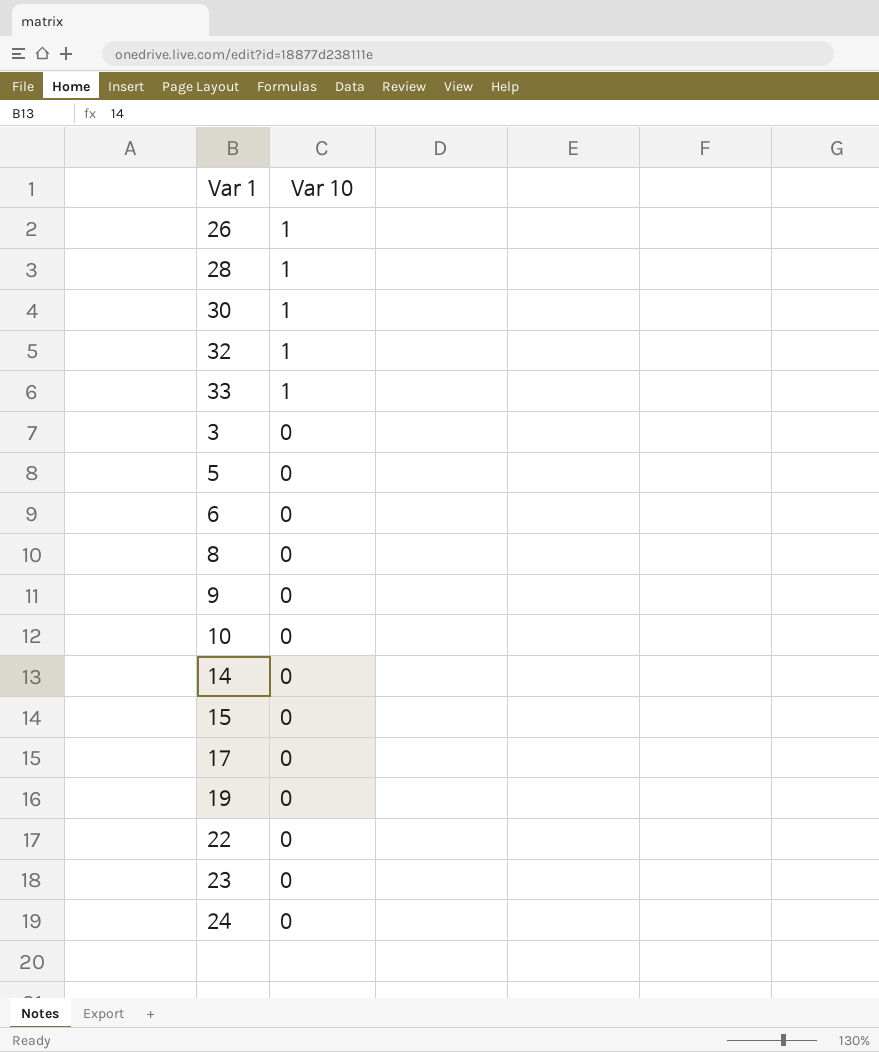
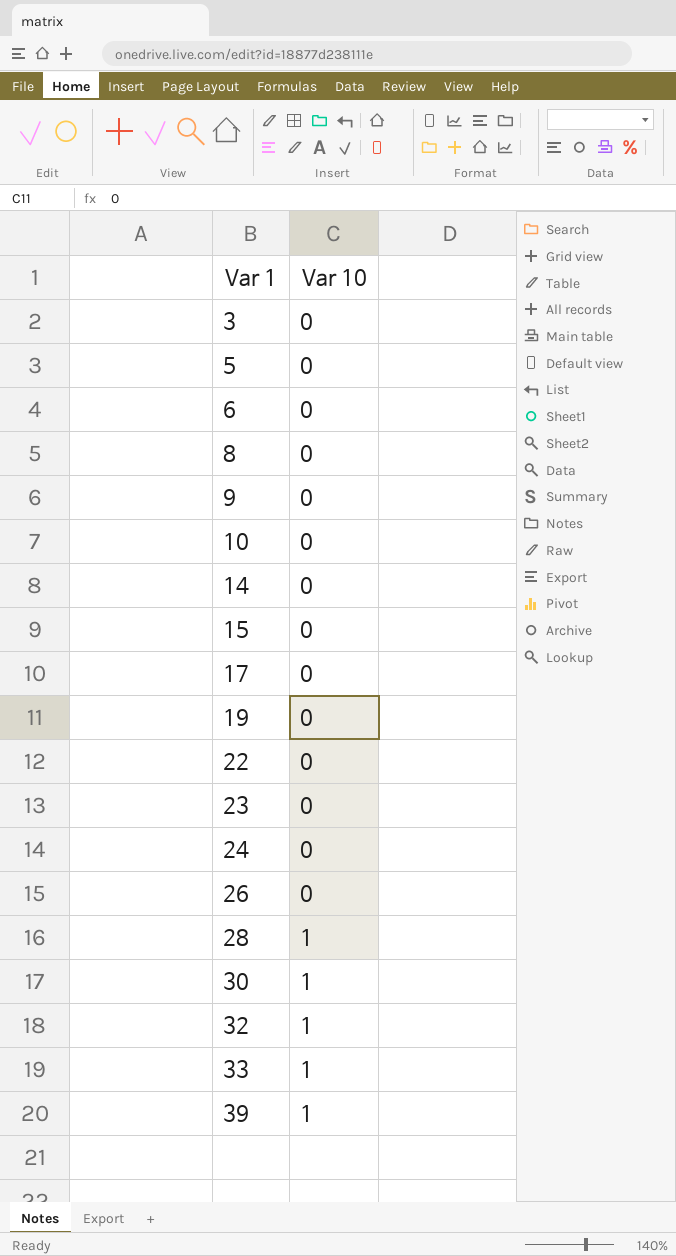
row order: Var 10 descending -> Var 1 ascending
26 | Var 10: 1 -> 0
row 39: none -> 1

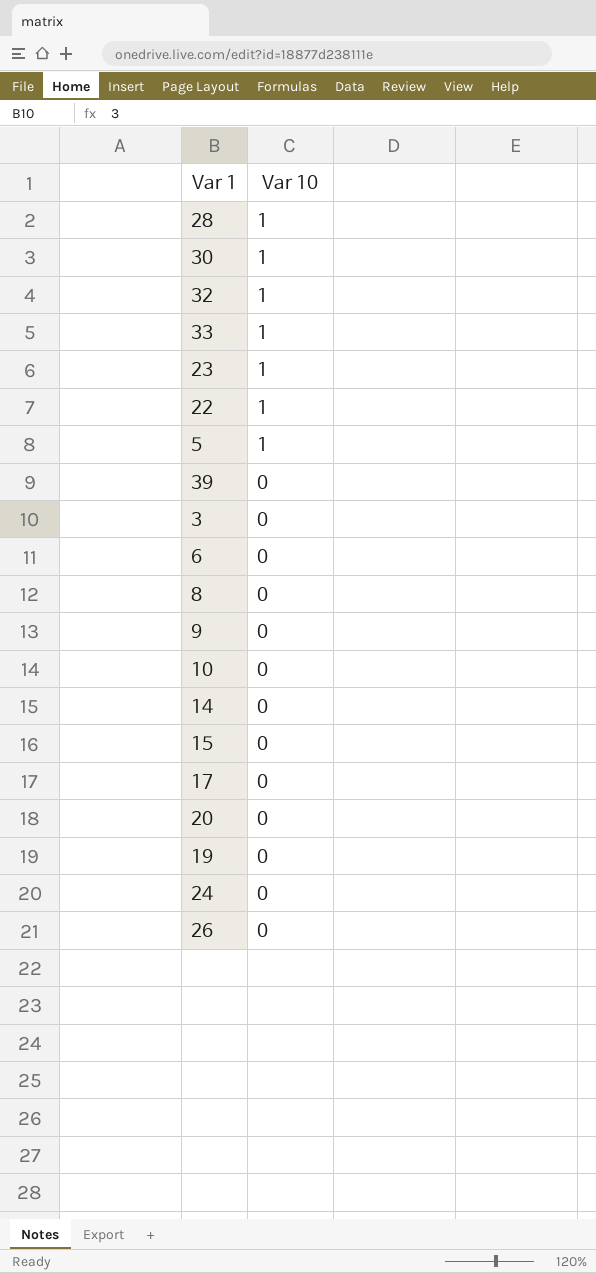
row order: Var 1 ascending -> Var 10 descending
23 | Var 10: 0 -> 1
22 | Var 10: 0 -> 1
5 | Var 10: 0 -> 1
39 | Var 10: 1 -> 0
row 20: none -> 0

